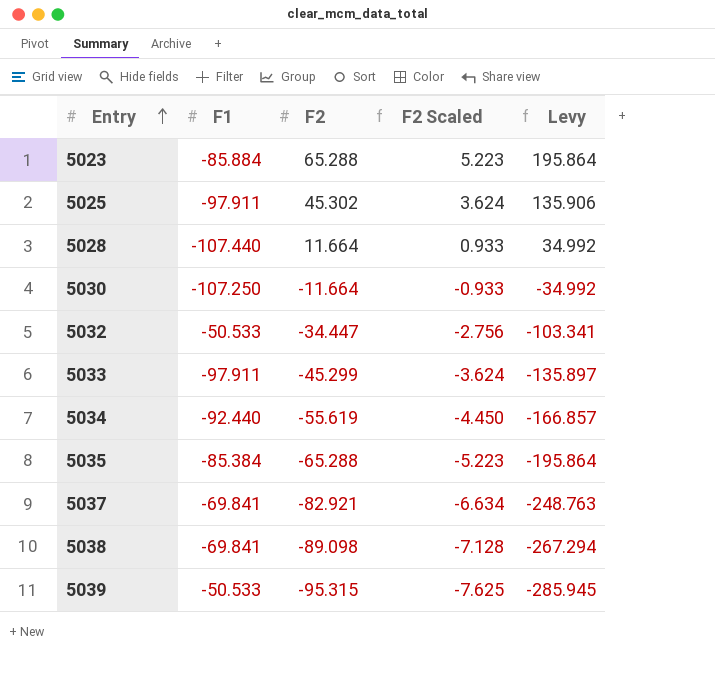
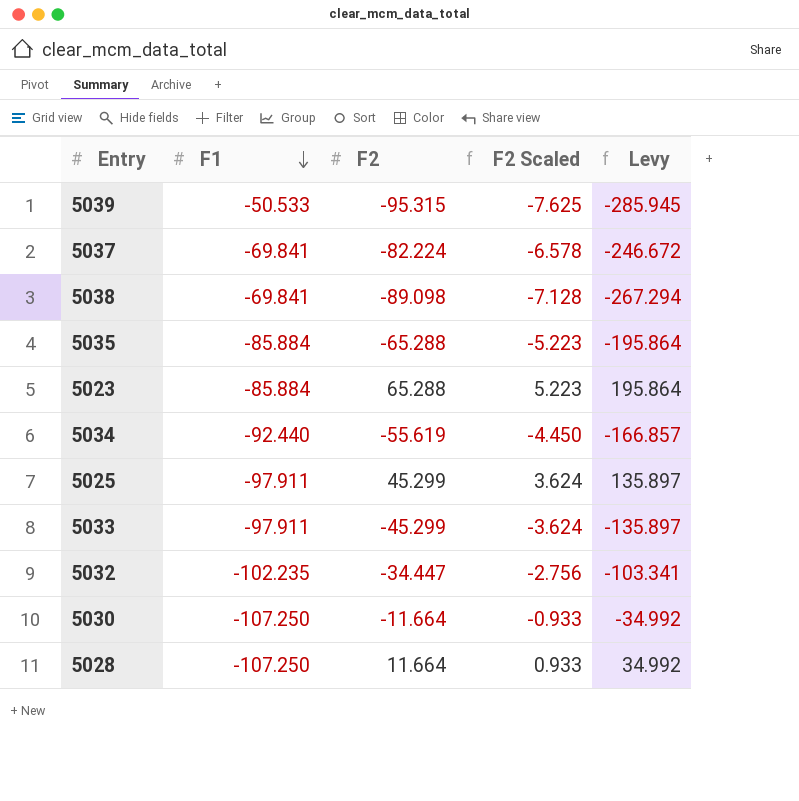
row order: Entry ascending -> F1 descending
5037 | F2: -82.921 -> -82.224
5037 | F2 Scaled: -6.634 -> -6.578
5037 | Levy: -248.763 -> -246.672
5035 | F1: -85.384 -> -85.884
5025 | F2: 45.302 -> 45.299
5025 | Levy: 135.906 -> 135.897
5032 | F1: -50.533 -> -102.235
5028 | F1: -107.440 -> -107.250

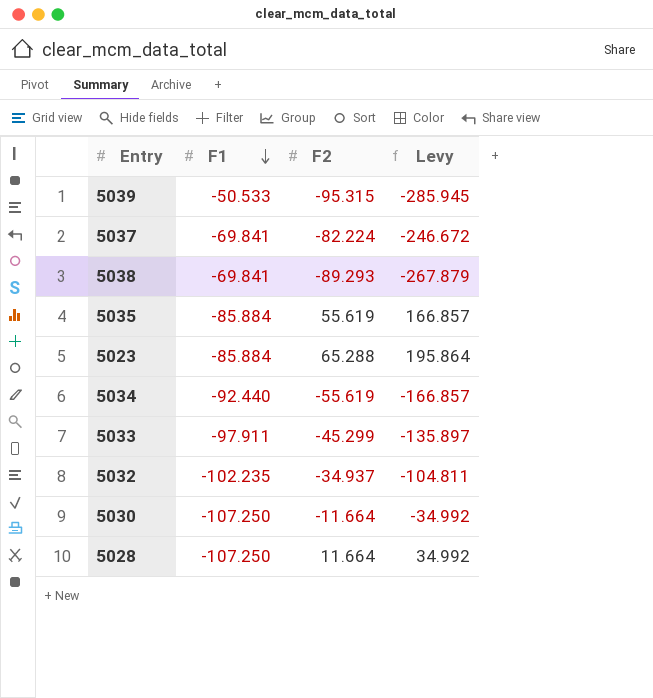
column F2 Scaled | formula: [F2] * 0.08 -> none
row 5025: -97.911 | 45.299 | 3.624 | 135.897 -> none
5038 | F2: -89.098 -> -89.293
5038 | Levy: -267.294 -> -267.879
5035 | F2: -65.288 -> 55.619
5035 | Levy: -195.864 -> 166.857
5032 | F2: -34.447 -> -34.937
5032 | Levy: -103.341 -> -104.811

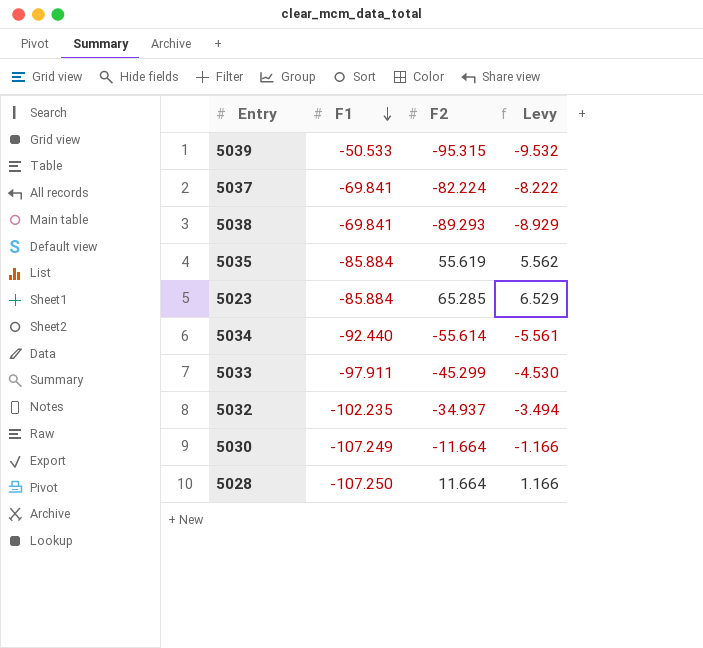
column Levy | formula: [F2] * 3 -> [F2] * 0.1
5023 | F2: 65.288 -> 65.285
5034 | F2: -55.619 -> -55.614
5030 | F1: -107.250 -> -107.249

